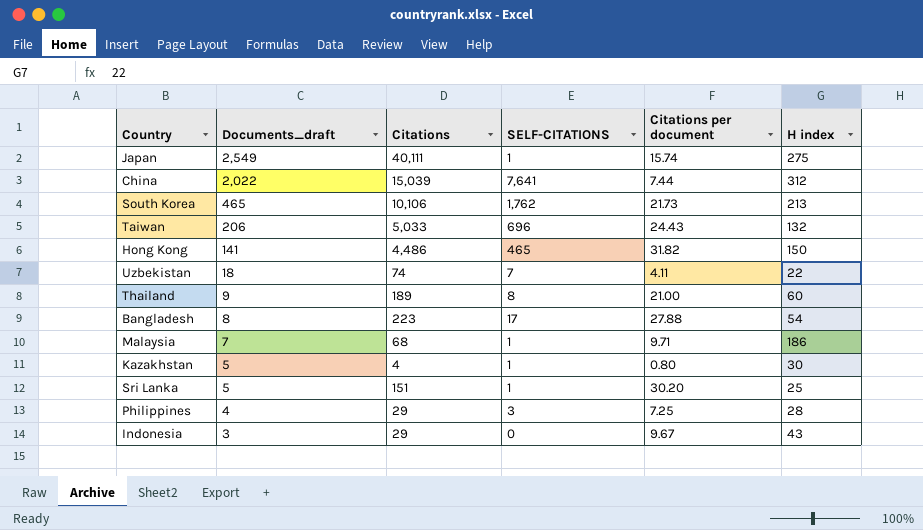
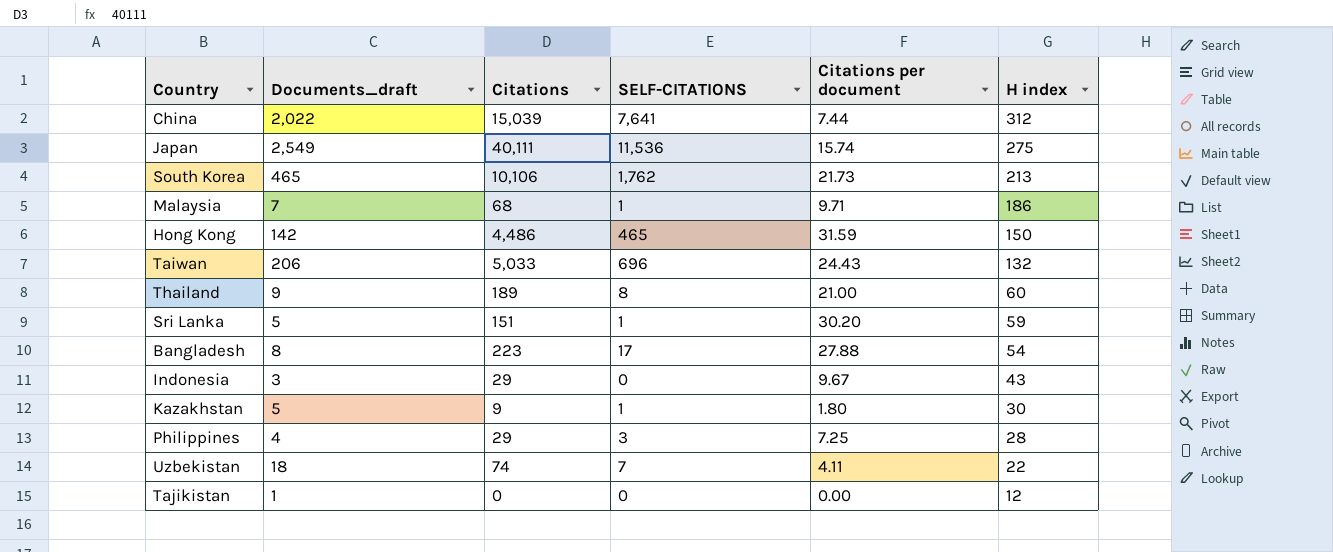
row order: Documents_draft descending -> H index descending
Japan | SELF-CITATIONS: 1 -> 11,536
Hong Kong | Documents_draft: 141 -> 142
Hong Kong | Citations per document: 31.82 -> 31.59
Sri Lanka | H index: 25 -> 59
Kazakhstan | Citations: 4 -> 9
Kazakhstan | Citations per document: 0.80 -> 1.80
row Tajikistan: none -> 1 | 0 | 0 | 0.00 | 12

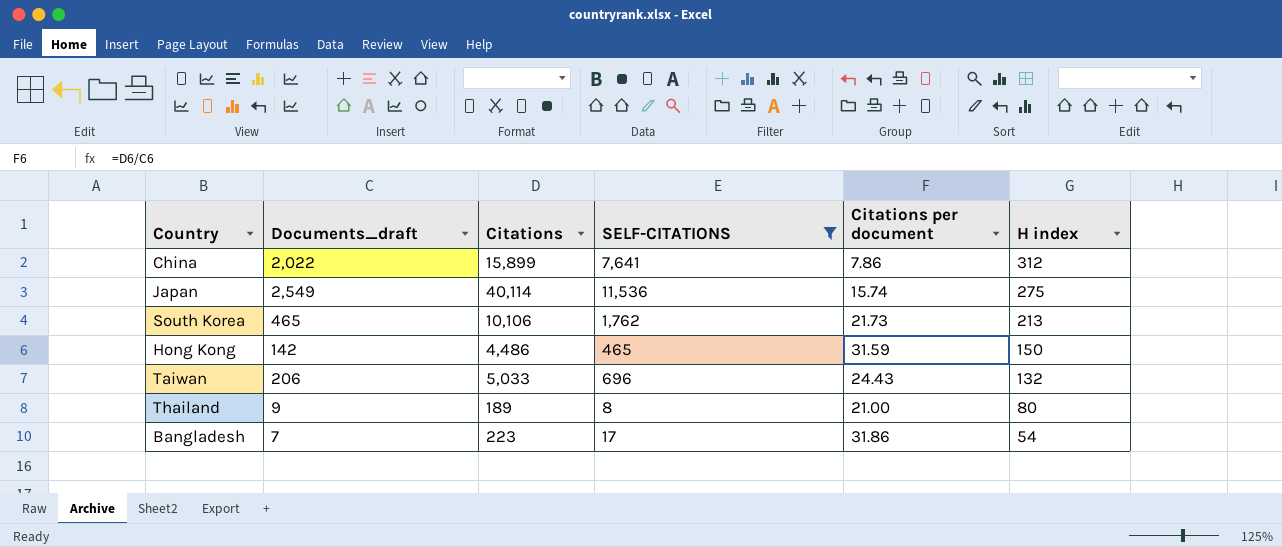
filter: none -> SELF-CITATIONS >= 8
China | Citations: 15,039 -> 15,899
China | Citations per document: 7.44 -> 7.86
Japan | Citations: 40,111 -> 40,114
Thailand | H index: 60 -> 80
Bangladesh | Documents_draft: 8 -> 7
Bangladesh | Citations per document: 27.88 -> 31.86

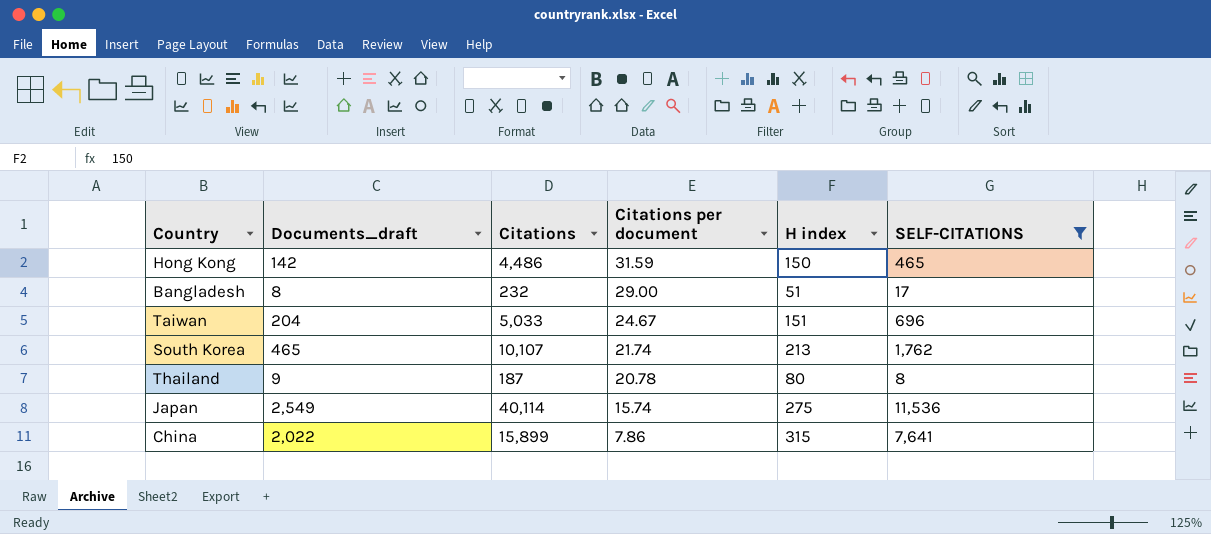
row order: H index descending -> Citations per document descending
column SELF-CITATIONS | position: 4 -> 6
Bangladesh | Documents_draft: 7 -> 8
Bangladesh | Citations: 223 -> 232
Bangladesh | Citations per document: 31.86 -> 29.00
Bangladesh | H index: 54 -> 51
Taiwan | Documents_draft: 206 -> 204
Taiwan | Citations per document: 24.43 -> 24.67
Taiwan | H index: 132 -> 151
South Korea | Citations: 10,106 -> 10,107
South Korea | Citations per document: 21.73 -> 21.74
Thailand | Citations: 189 -> 187
Thailand | Citations per document: 21.00 -> 20.78
China | H index: 312 -> 315

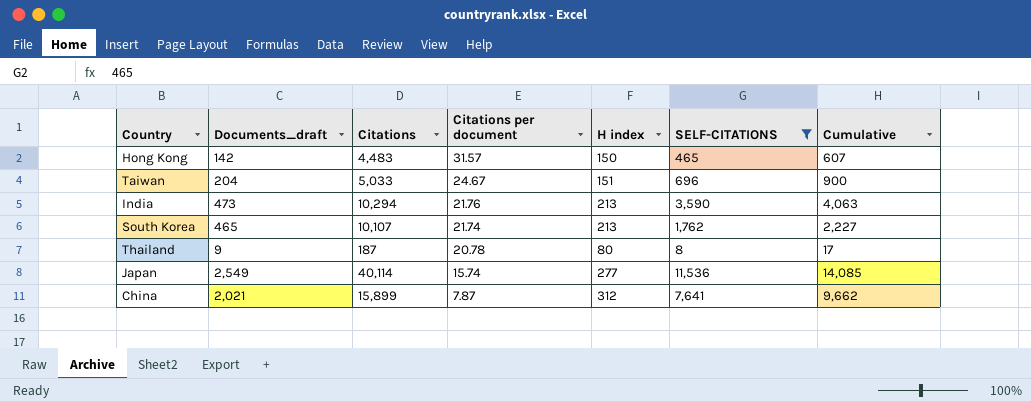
column Cumulative | formula: none -> [Documents_draft] + [SELF-CITATIONS]
row Bangladesh: 8 | 232 | 29.00 | 51 | 17 -> none
Hong Kong | Citations: 4,486 -> 4,483
Hong Kong | Citations per document: 31.59 -> 31.57
row India: none -> 473 | 10,294 | 21.76 | 213 | 3,590 | 4,063
Japan | H index: 275 -> 277
China | Documents_draft: 2,022 -> 2,021
China | Citations per document: 7.86 -> 7.87
China | H index: 315 -> 312

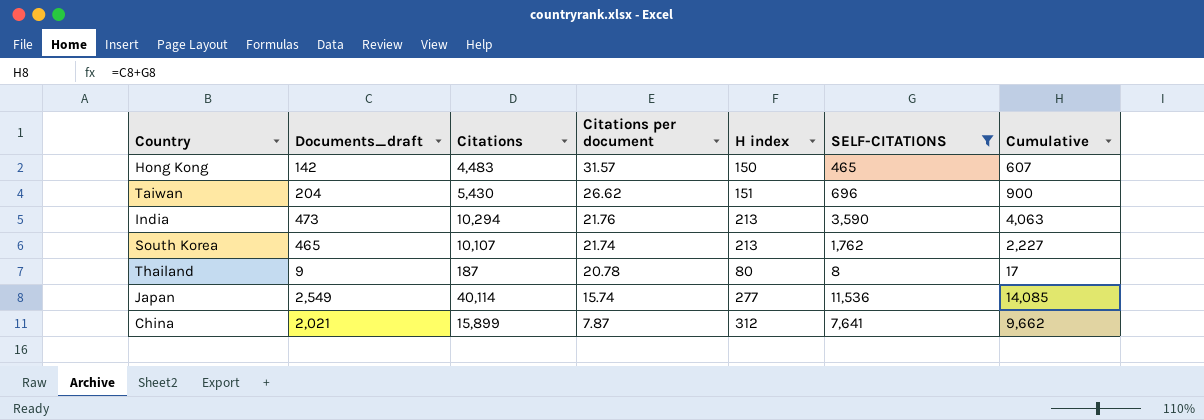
Taiwan | Citations: 5,033 -> 5,430
Taiwan | Citations per document: 24.67 -> 26.62

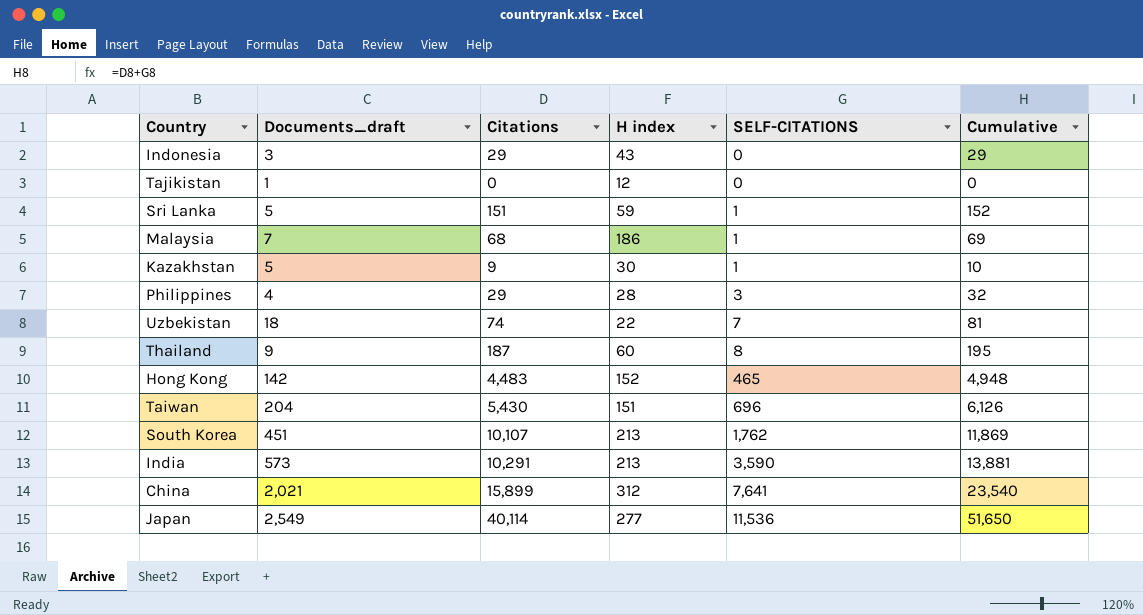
filter: SELF-CITATIONS >= 8 -> none
row order: Citations per document descending -> SELF-CITATIONS ascending
column Citations per document | formula: [Citations] / [Documents_draft] -> none
column Cumulative | formula: [Documents_draft] + [SELF-CITATIONS] -> [Citations] + [SELF-CITATIONS]
Thailand | H index: 80 -> 60
Hong Kong | H index: 150 -> 152
South Korea | Documents_draft: 465 -> 451
India | Documents_draft: 473 -> 573
India | Citations: 10,294 -> 10,291

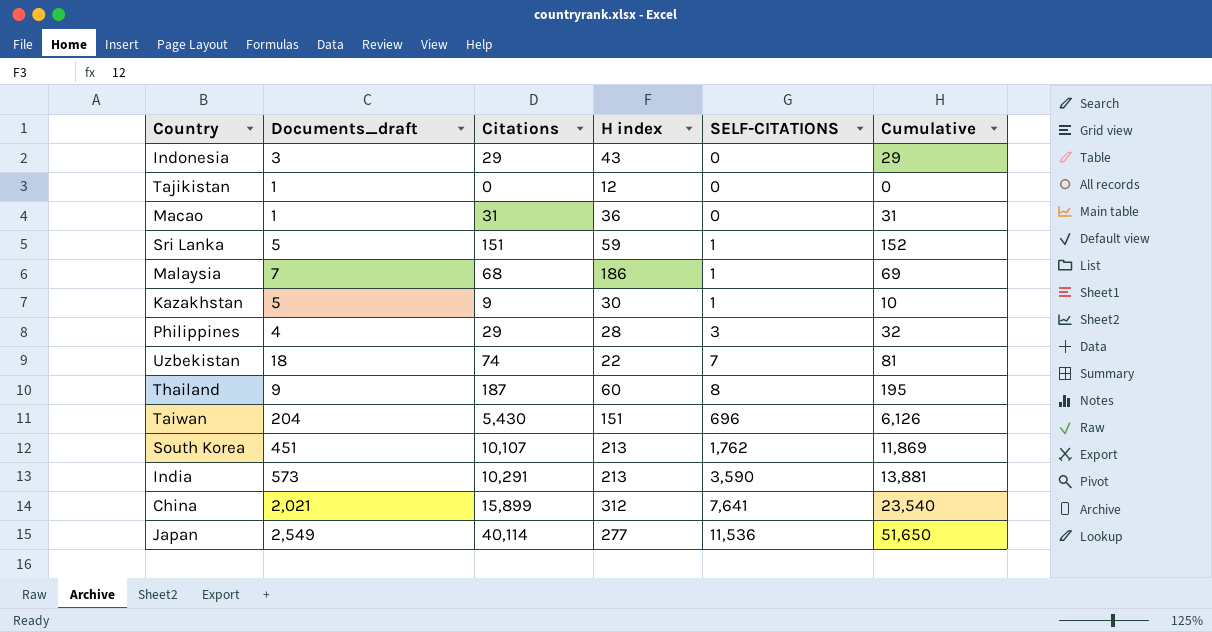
row Hong Kong: 142 | 4,483 | 152 | 465 | 4,948 -> none
row Macao: none -> 1 | 31 | 36 | 0 | 31

